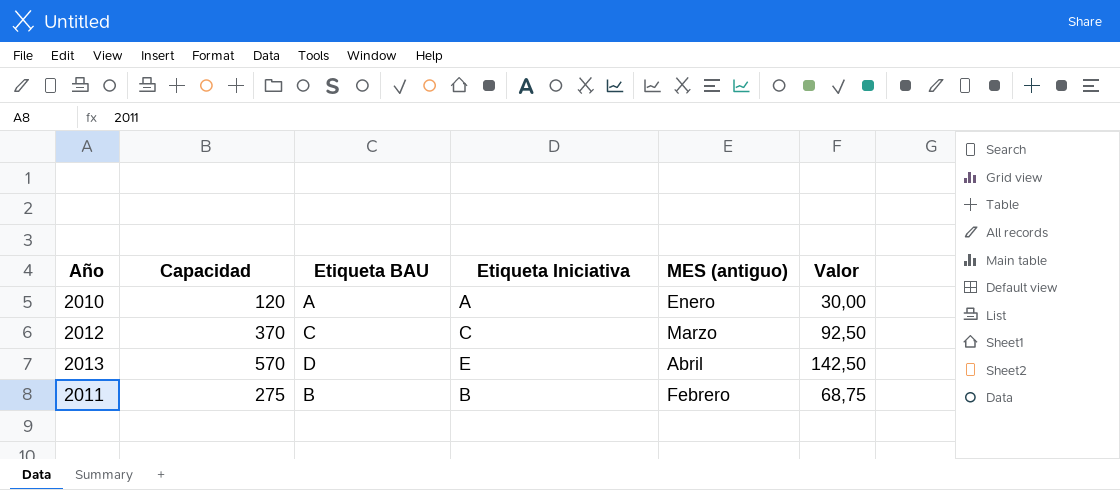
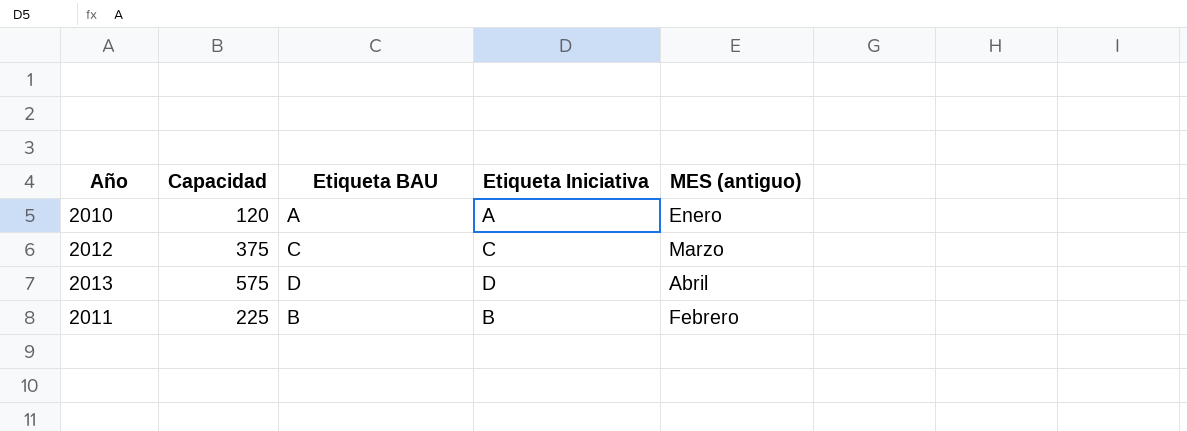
column Valor | formula: [Capacidad] * 0,25 -> none
2012 | Capacidad: 370 -> 375
2013 | Capacidad: 570 -> 575
2013 | Etiqueta Iniciativa: E -> D
2011 | Capacidad: 275 -> 225

